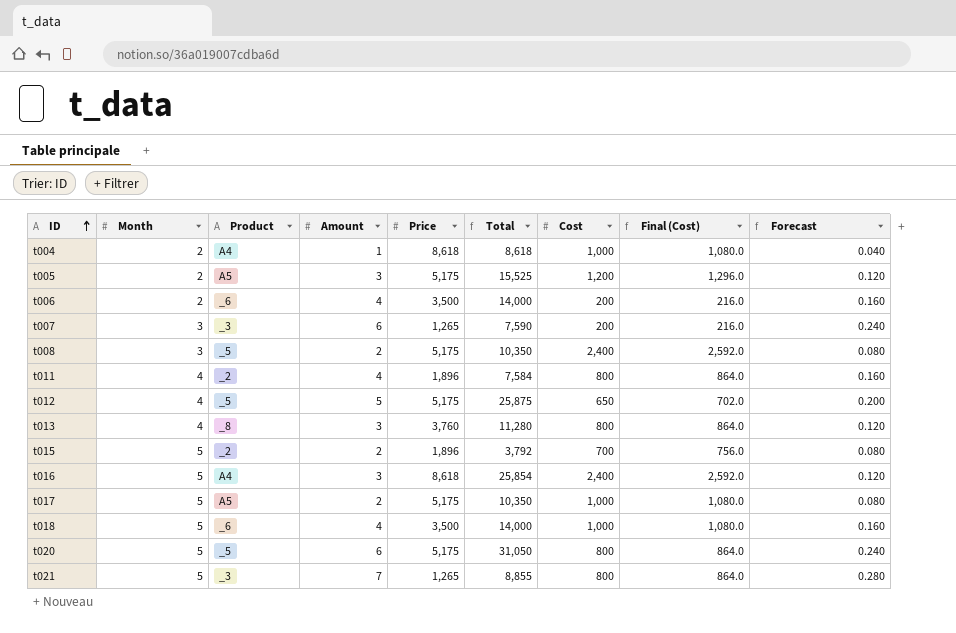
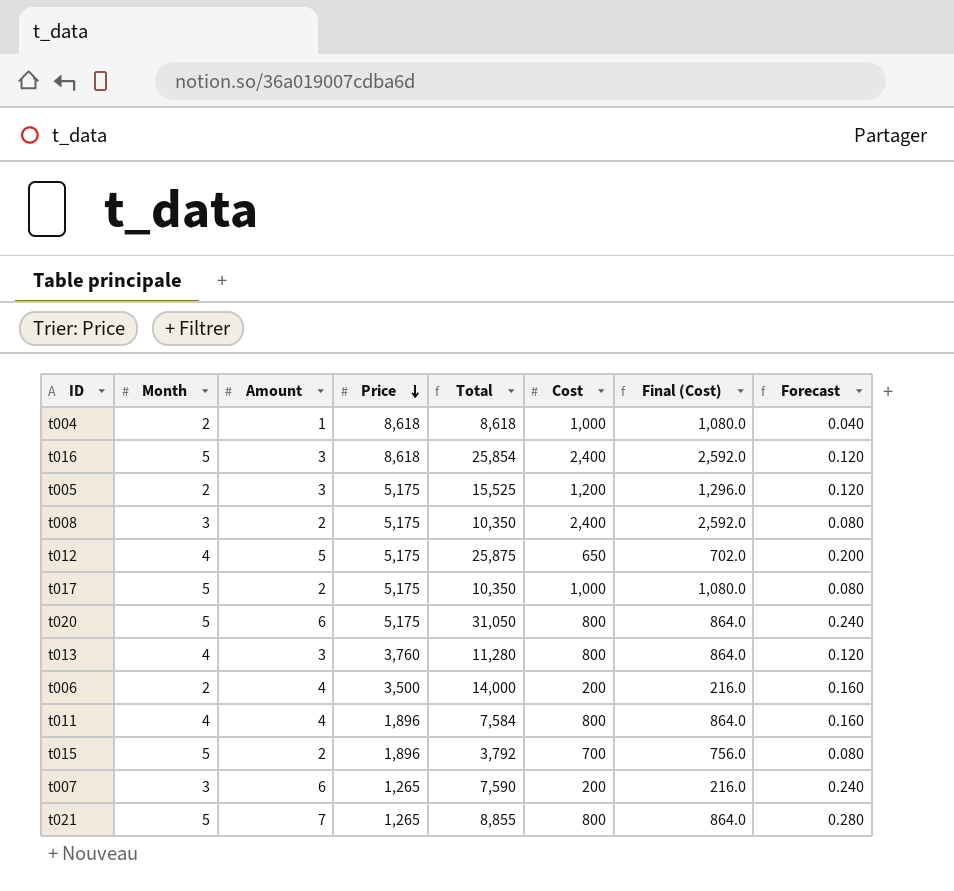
row order: ID ascending -> Price descending
column Product | position: 3 -> none
row t018: 5 | _6 | 4 | 3,500 | 14,000 | 1,000 | 1,080.0 | 0.160 -> none

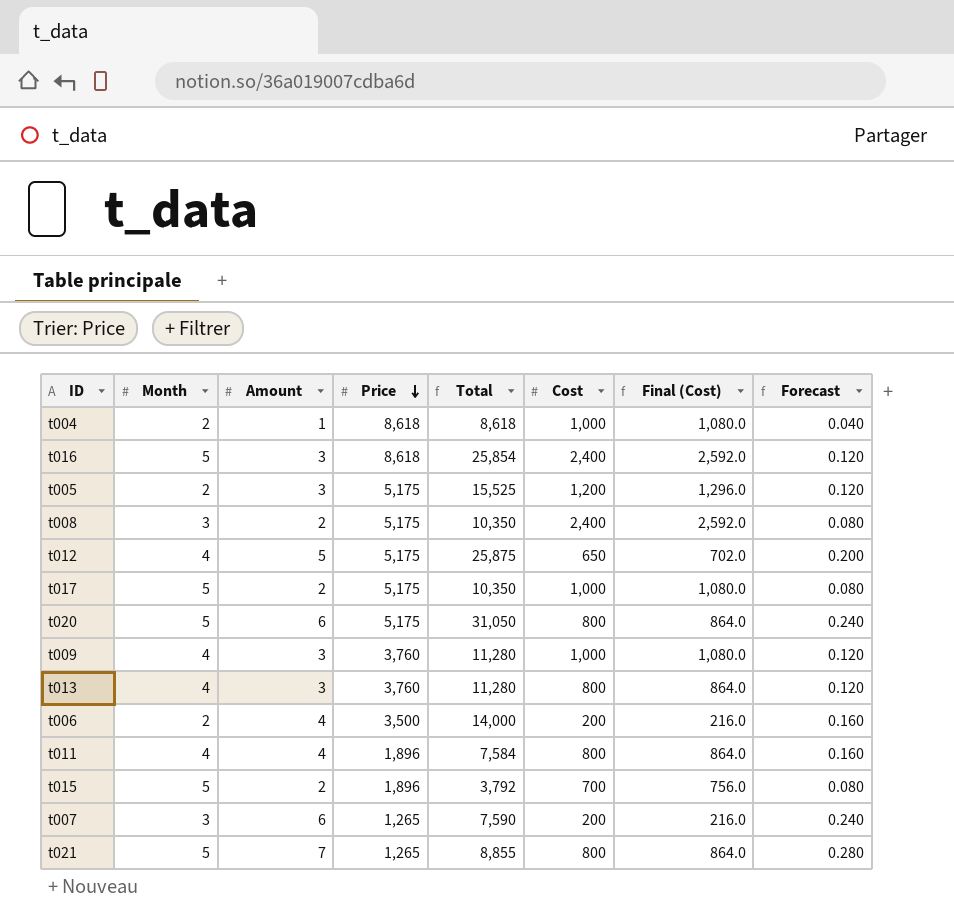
row t009: none -> 4 | 3 | 3,760 | 11,280 | 1,000 | 1,080.0 | 0.120

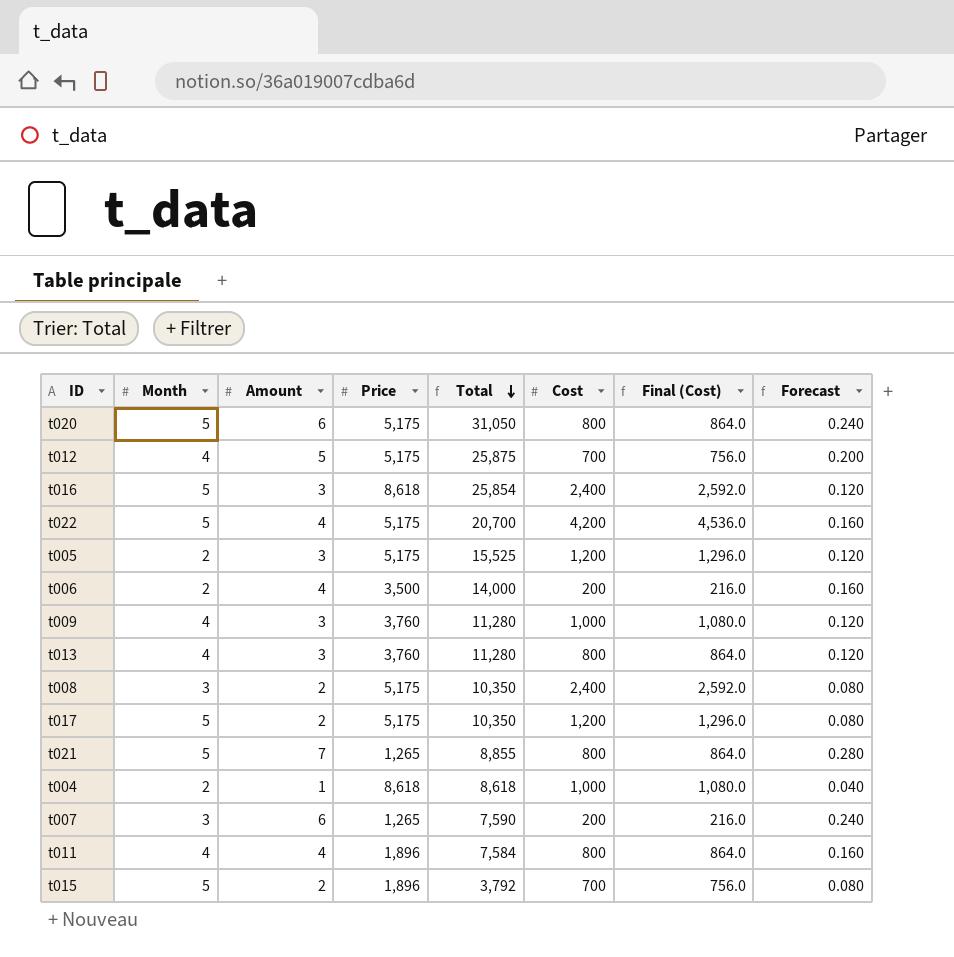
row order: Price descending -> Total descending
t012 | Cost: 650 -> 700
t012 | Final (Cost): 702.0 -> 756.0
row t022: none -> 5 | 4 | 5,175 | 20,700 | 4,200 | 4,536.0 | 0.160
t017 | Cost: 1,000 -> 1,200
t017 | Final (Cost): 1,080.0 -> 1,296.0

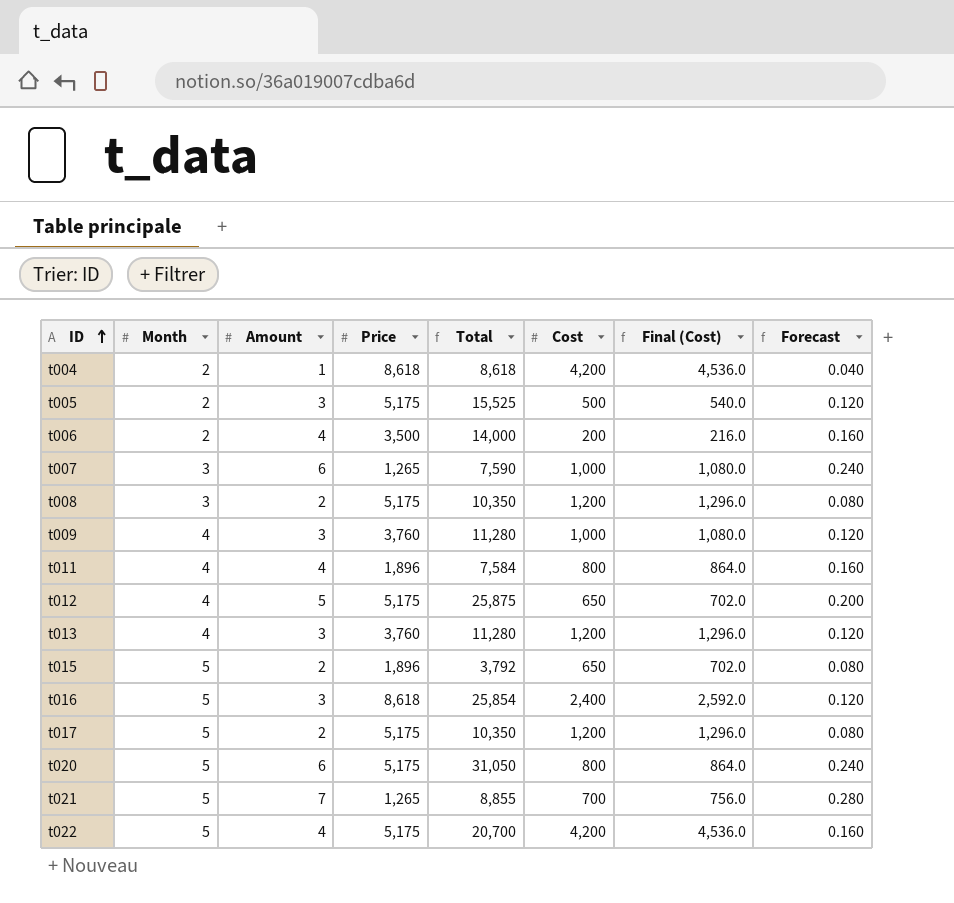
row order: Total descending -> ID ascending
t004 | Cost: 1,000 -> 4,200
t004 | Final (Cost): 1,080.0 -> 4,536.0
t005 | Cost: 1,200 -> 500
t005 | Final (Cost): 1,296.0 -> 540.0
t007 | Cost: 200 -> 1,000
t007 | Final (Cost): 216.0 -> 1,080.0
t008 | Cost: 2,400 -> 1,200
t008 | Final (Cost): 2,592.0 -> 1,296.0
t012 | Cost: 700 -> 650
t012 | Final (Cost): 756.0 -> 702.0
t013 | Cost: 800 -> 1,200
t013 | Final (Cost): 864.0 -> 1,296.0
t015 | Cost: 700 -> 650
t015 | Final (Cost): 756.0 -> 702.0
t021 | Cost: 800 -> 700
t021 | Final (Cost): 864.0 -> 756.0

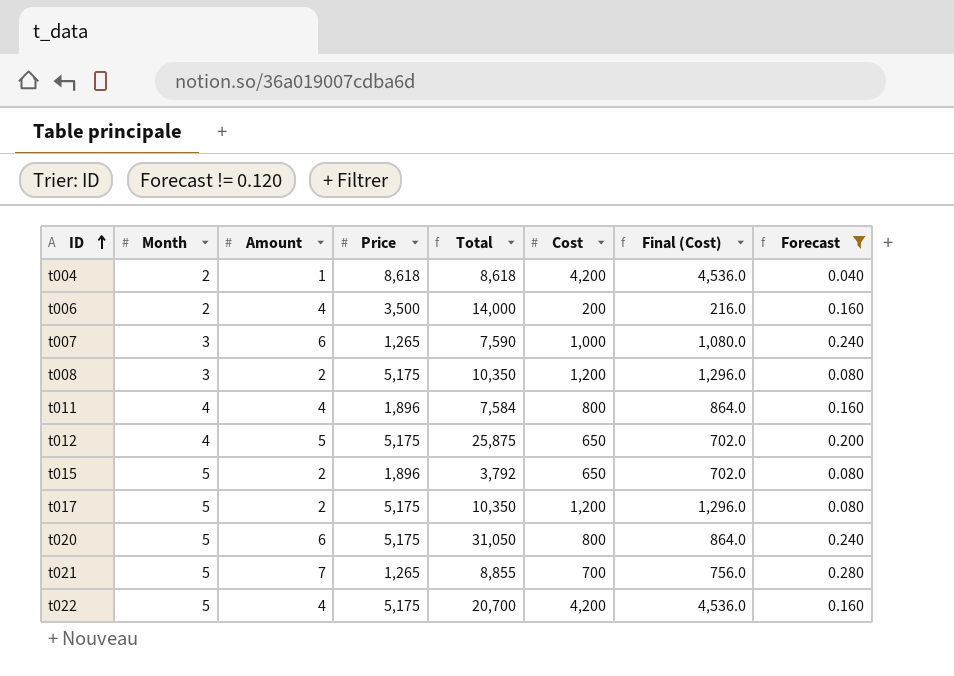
filter: none -> Forecast != 0.120

